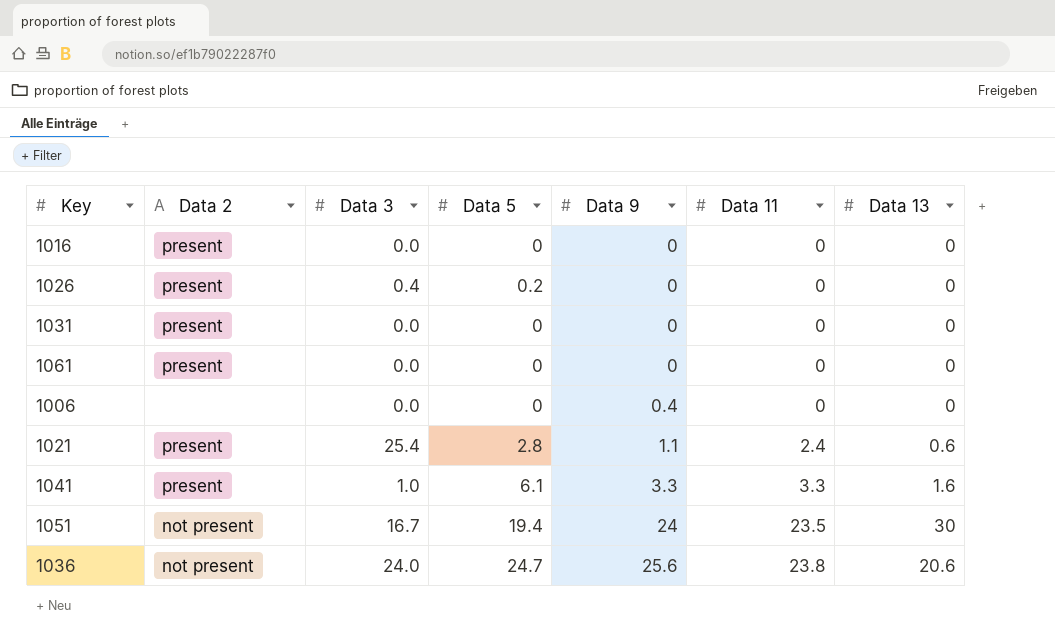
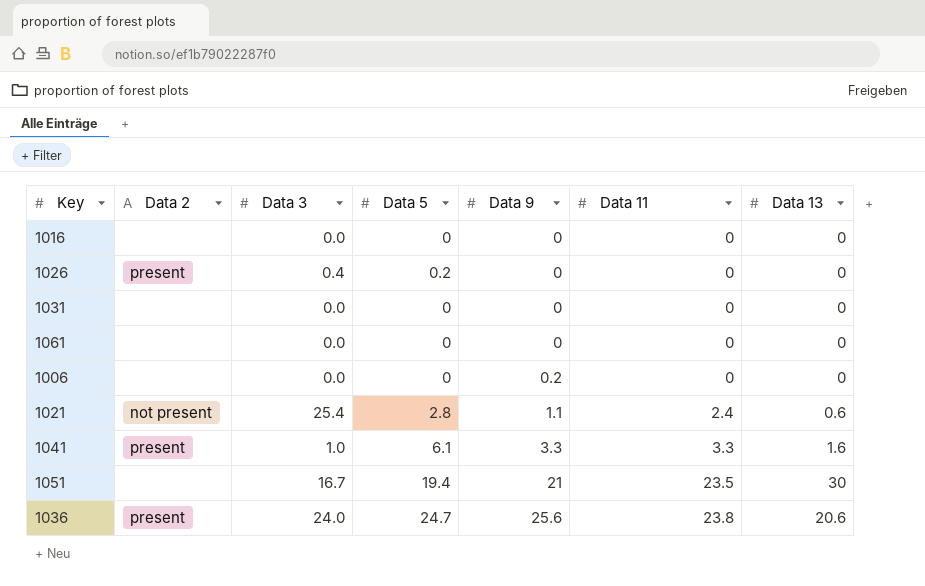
1016 | Data 2: present -> none
1031 | Data 2: present -> none
1061 | Data 2: present -> none
1006 | Data 9: 0.4 -> 0.2
1021 | Data 2: present -> not present
1051 | Data 2: not present -> none
1051 | Data 9: 24 -> 21
1036 | Data 2: not present -> present

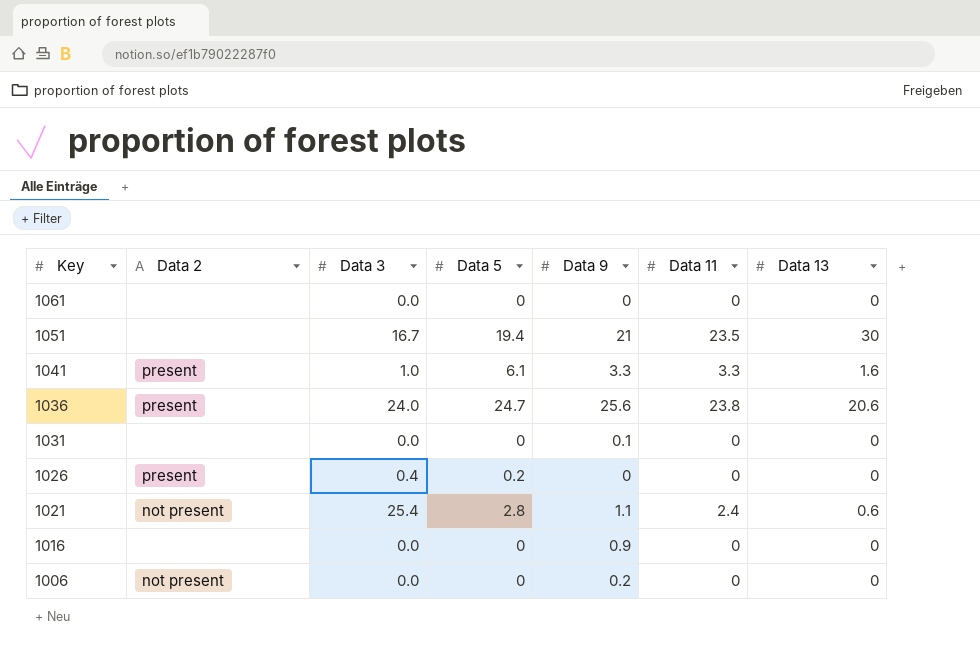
row order: Data 9 ascending -> Key descending
1031 | Data 9: 0 -> 0.1
1016 | Data 9: 0 -> 0.9
1006 | Data 2: none -> not present

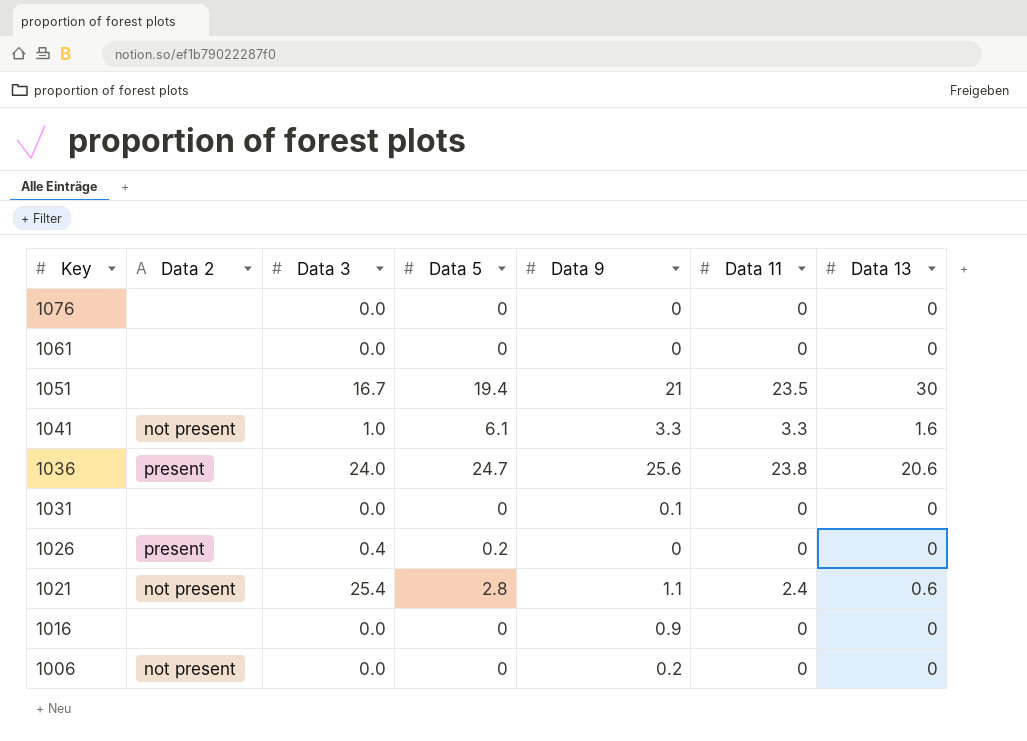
row 1076: none -> none | 0.0 | 0 | 0 | 0 | 0
1041 | Data 2: present -> not present

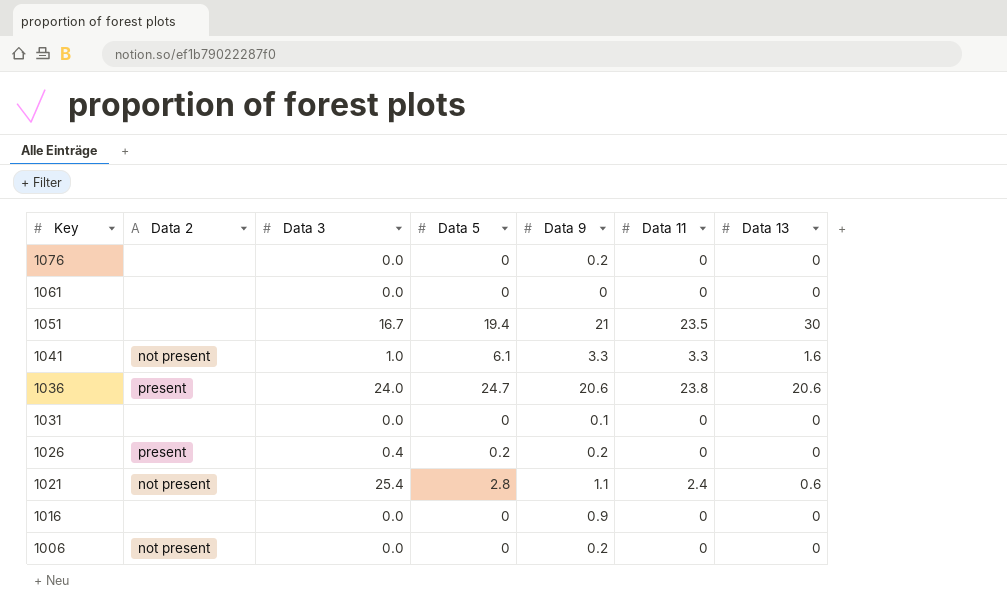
1076 | Data 9: 0 -> 0.2
1036 | Data 9: 25.6 -> 20.6
1026 | Data 9: 0 -> 0.2

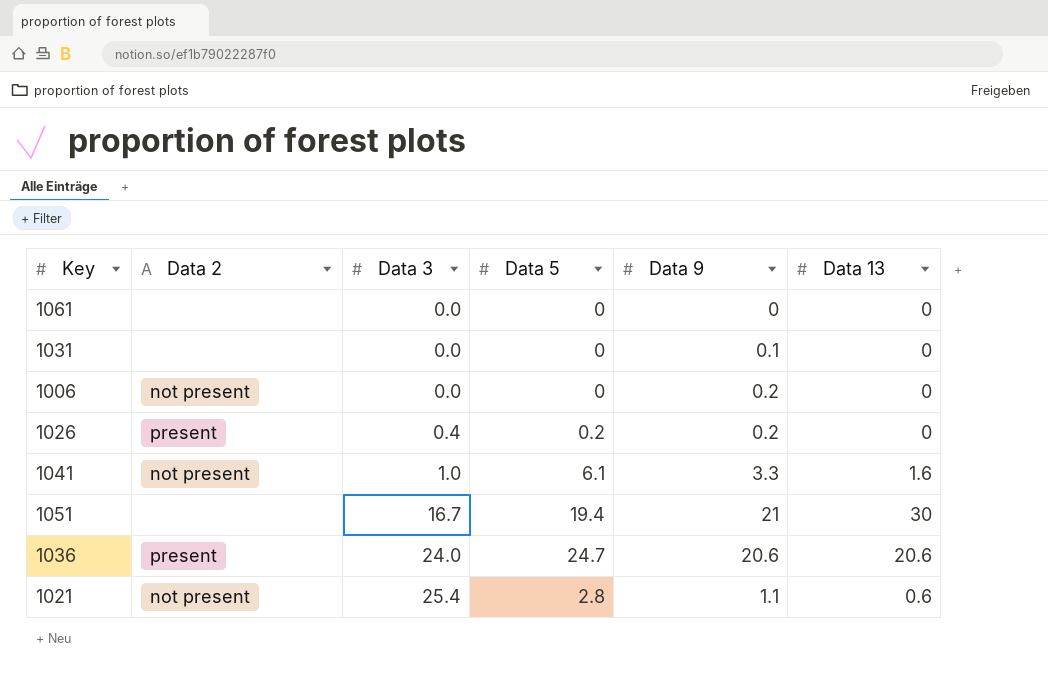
row order: Key descending -> Data 3 ascending
column Data 11 | position: 6 -> none
row 1076: none | 0.0 | 0 | 0.2 | 0 | 0 -> none
row 1016: none | 0.0 | 0 | 0.9 | 0 | 0 -> none

